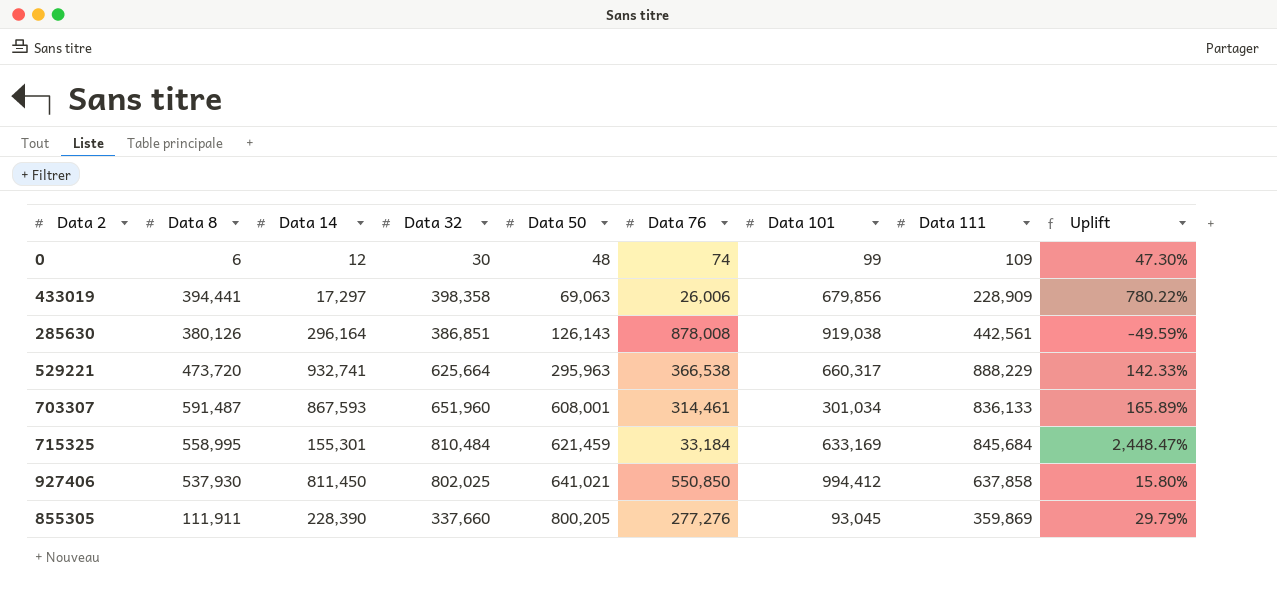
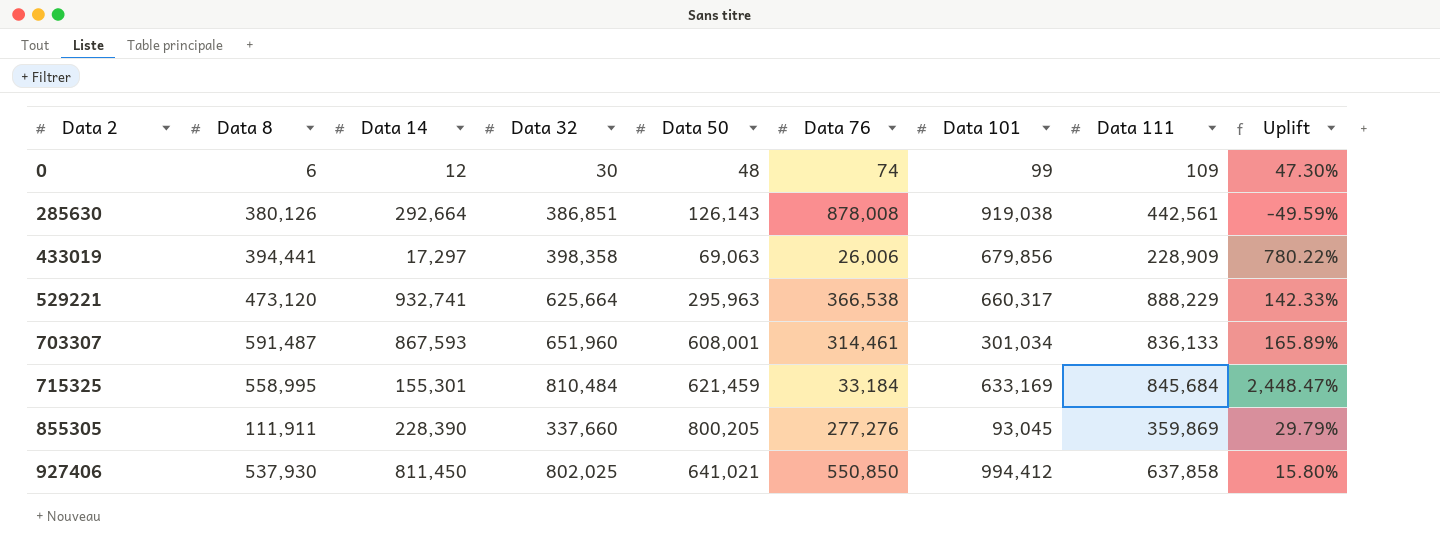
row order: Data 50 ascending -> Data 2 ascending
285630 | Data 14: 296,164 -> 292,664
529221 | Data 8: 473,720 -> 473,120

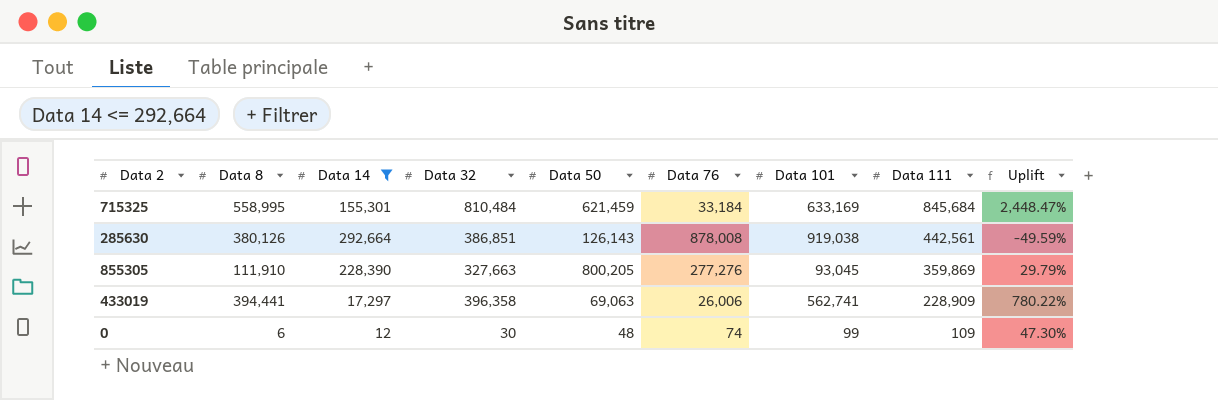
filter: none -> Data 14 <= 292,664
row order: Data 2 ascending -> Data 111 descending
855305 | Data 8: 111,911 -> 111,910
855305 | Data 32: 337,660 -> 327,663
433019 | Data 32: 398,358 -> 396,358
433019 | Data 101: 679,856 -> 562,741

